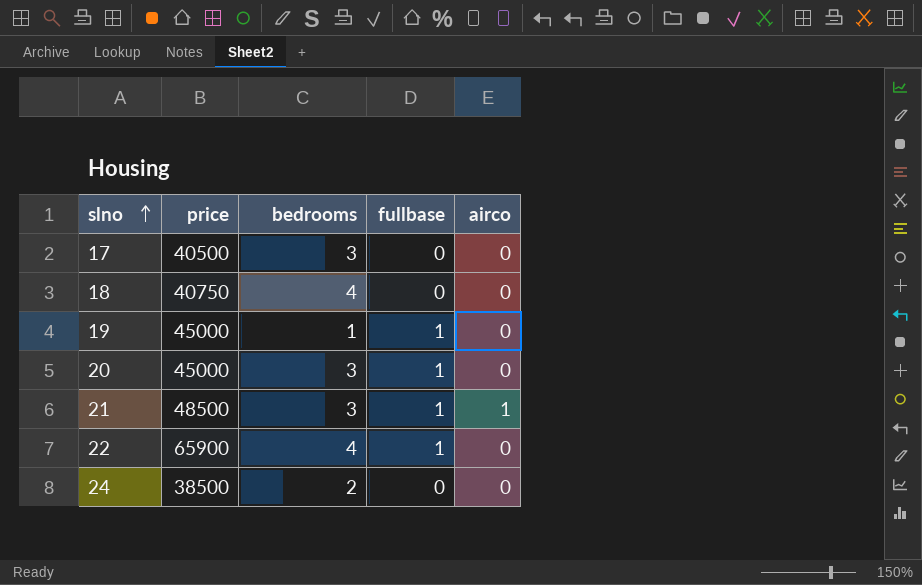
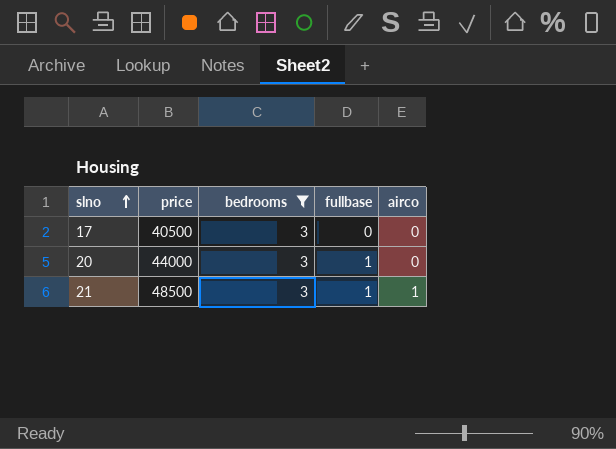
filter: none -> bedrooms = 3
20 | price: 45000 -> 44000

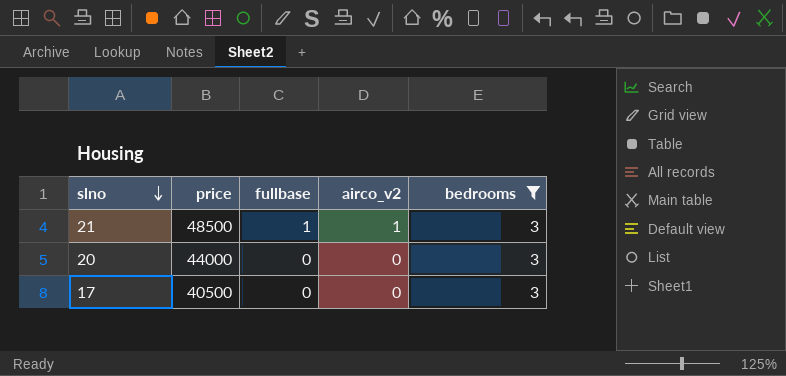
row order: slno ascending -> slno descending
column name: airco -> airco_v2
column bedrooms | position: 3 -> 5
20 | fullbase: 1 -> 0

